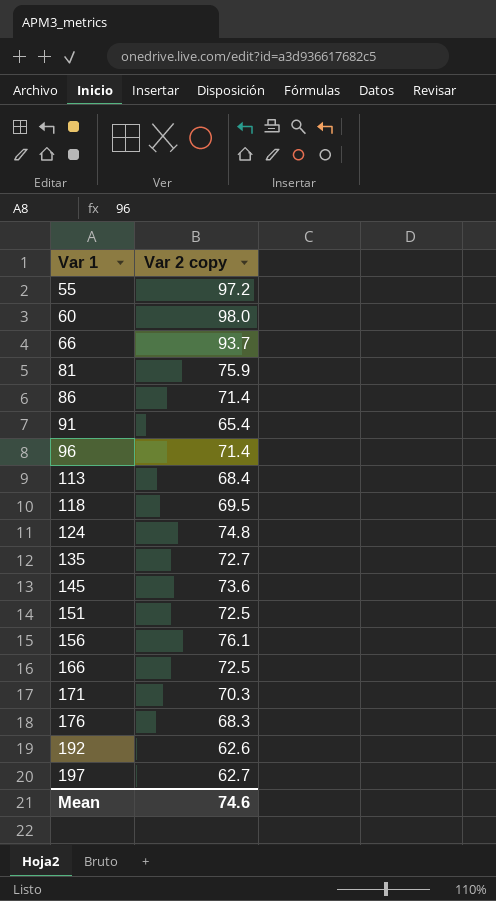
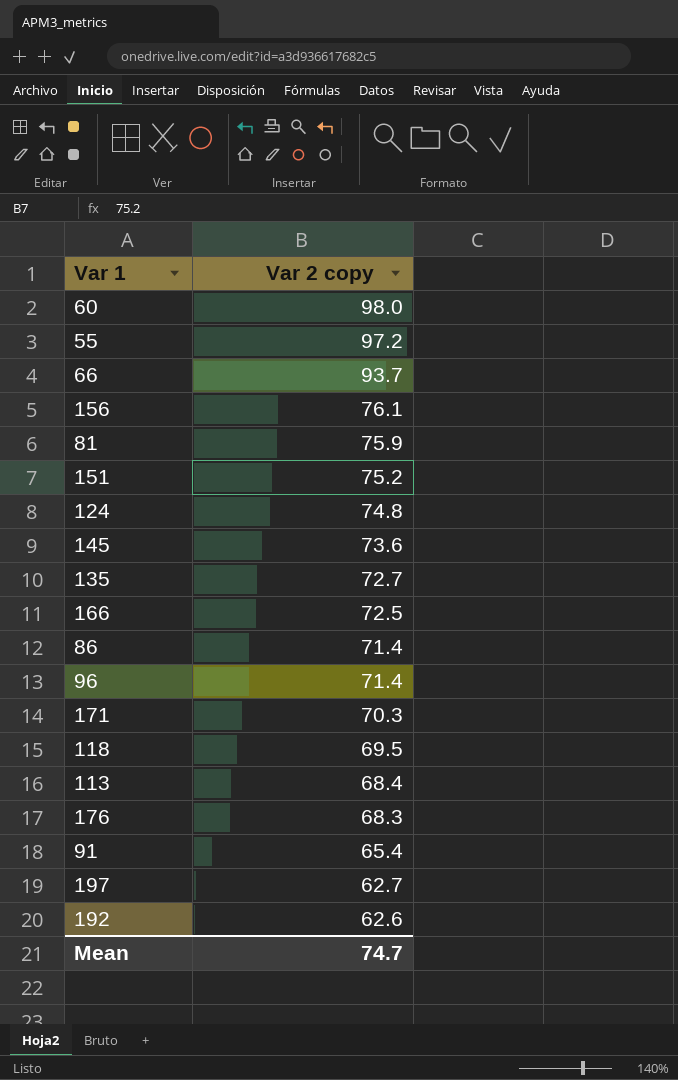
row order: Var 1 ascending -> Var 2 copy descending
151 | Var 2 copy: 72.5 -> 75.2
Mean | Var 2 copy: 74.6 -> 74.7

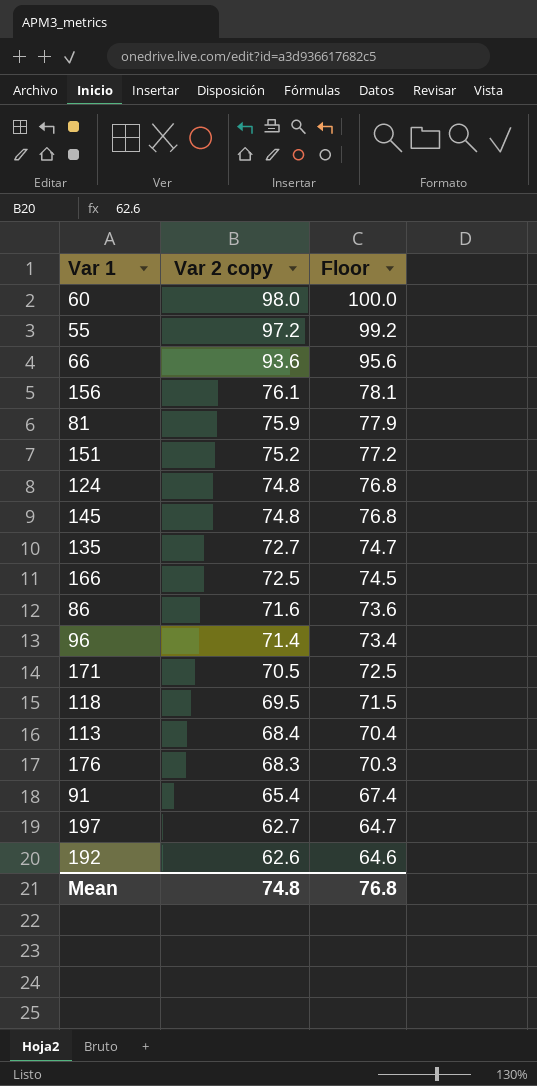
column Floor | formula: none -> [Var 2 copy] + 2
66 | Var 2 copy: 93.7 -> 93.6
145 | Var 2 copy: 73.6 -> 74.8
86 | Var 2 copy: 71.4 -> 71.6
171 | Var 2 copy: 70.3 -> 70.5
Mean | Var 2 copy: 74.7 -> 74.8

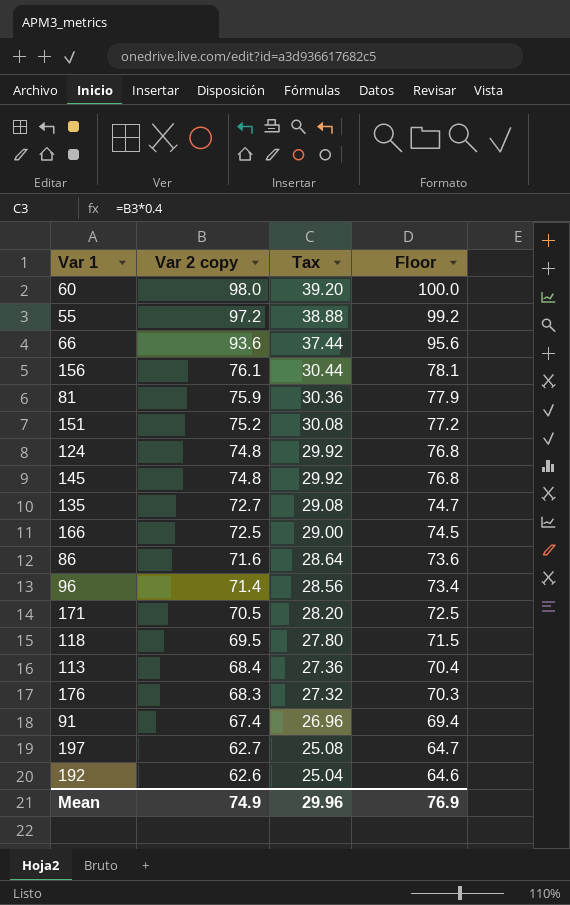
column Tax | formula: none -> [Var 2 copy] * 0.4
91 | Var 2 copy: 65.4 -> 67.4
91 | Floor: 67.4 -> 69.4
Mean | Var 2 copy: 74.8 -> 74.9
Mean | Floor: 76.8 -> 76.9

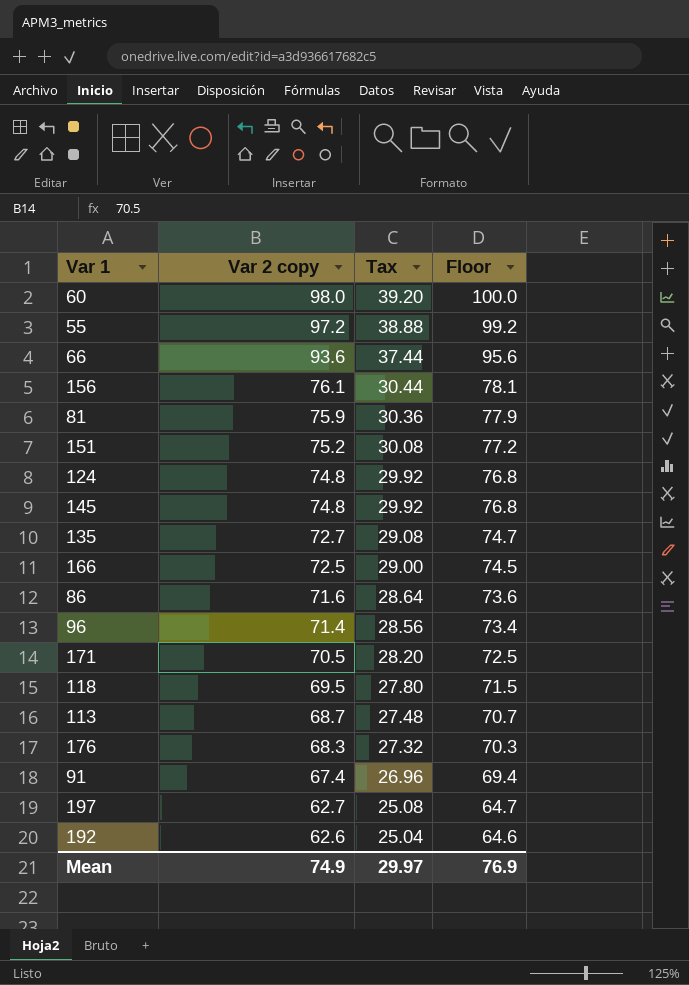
113 | Var 2 copy: 68.4 -> 68.7
113 | Tax: 27.36 -> 27.48
113 | Floor: 70.4 -> 70.7
Mean | Tax: 29.96 -> 29.97

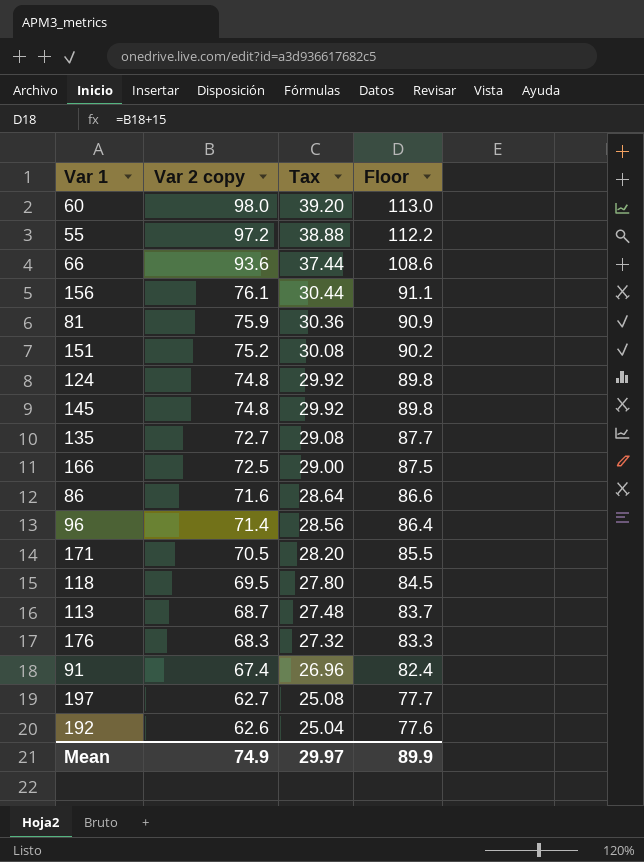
column Floor | formula: [Var 2 copy] + 2 -> [Var 2 copy] + 15
Mean | Floor: 76.9 -> 89.9

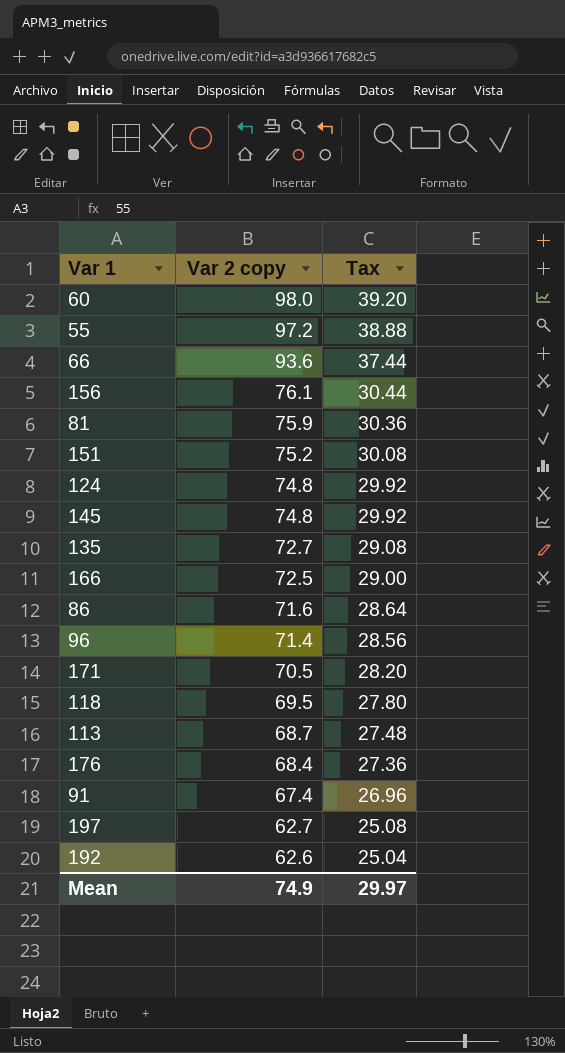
column Floor | formula: [Var 2 copy] + 15 -> none
176 | Var 2 copy: 68.3 -> 68.4
176 | Tax: 27.32 -> 27.36

